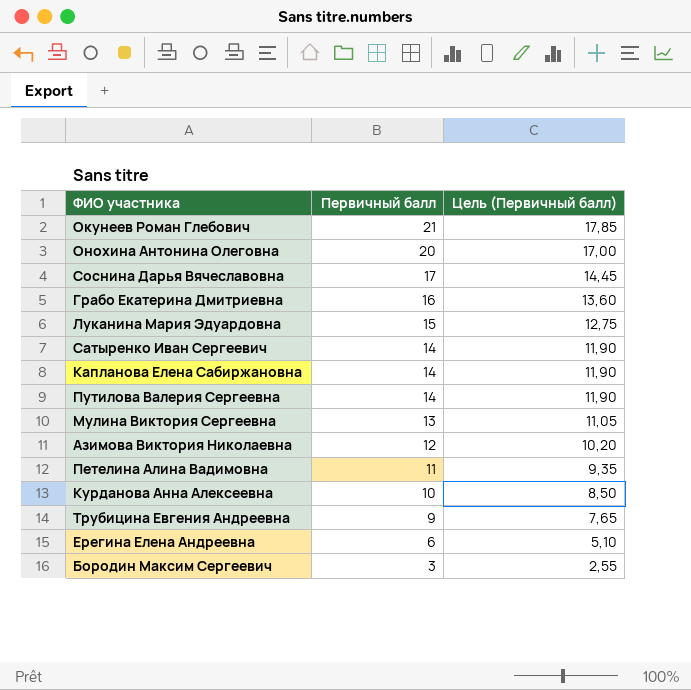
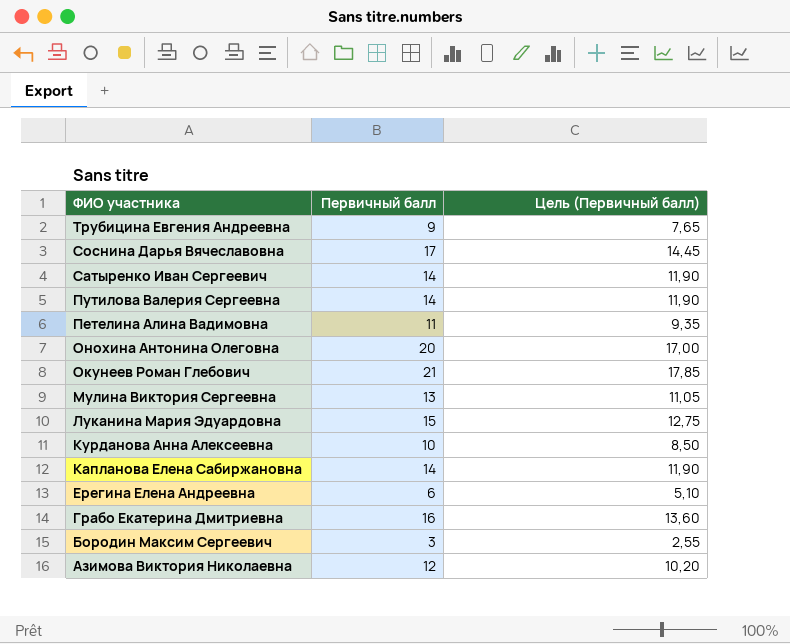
row order: Первичный балл descending -> ФИО участника descending

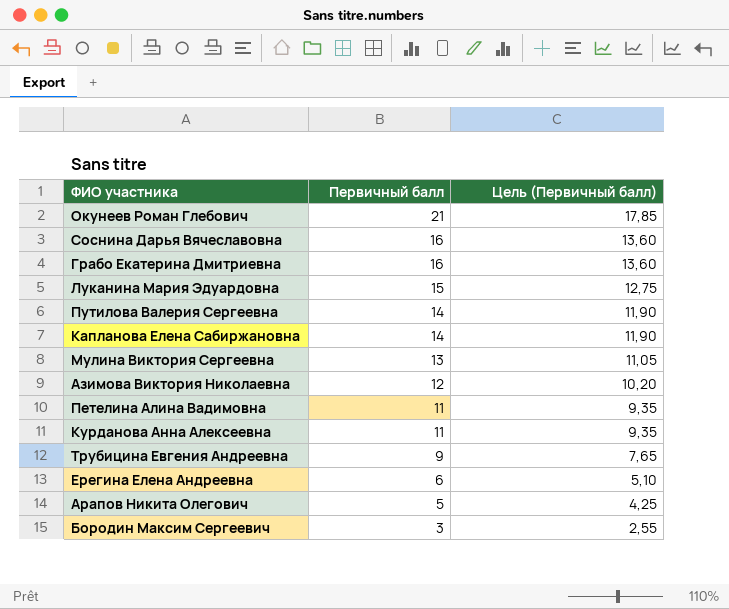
row order: ФИО участника descending -> Первичный балл descending
row Сатыренко Иван Сергеевич: 14 | 11,90 -> none
row Онохина Антонина Олеговна: 20 | 17,00 -> none
Соснина Дарья Вячеславовна | Первичный балл: 17 -> 16
Соснина Дарья Вячеславовна | Цель (Первичный балл): 14,45 -> 13,60
Курданова Анна Алексеевна | Первичный балл: 10 -> 11
Курданова Анна Алексеевна | Цель (Первичный балл): 8,50 -> 9,35
row Арапов Никита Олегович: none -> 5 | 4,25

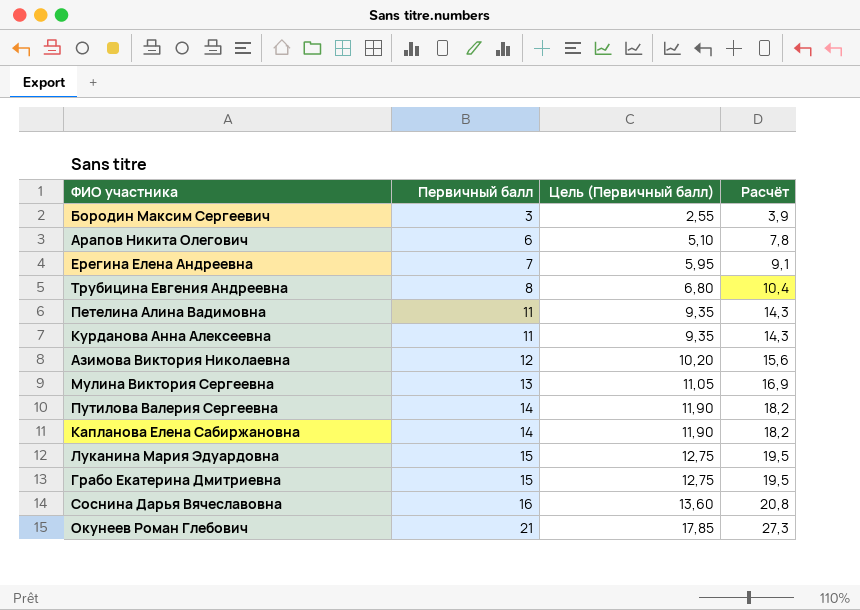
row order: Первичный балл descending -> Первичный балл ascending
column Расчёт | formula: none -> [Первичный балл] * 1,3
Арапов Никита Олегович | Первичный балл: 5 -> 6
Арапов Никита Олегович | Цель (Первичный балл): 4,25 -> 5,10
Ерегина Елена Андреевна | Первичный балл: 6 -> 7
Ерегина Елена Андреевна | Цель (Первичный балл): 5,10 -> 5,95
Трубицина Евгения Андреевна | Первичный балл: 9 -> 8
Трубицина Евгения Андреевна | Цель (Первичный балл): 7,65 -> 6,80
Грабо Екатерина Дмитриевна | Первичный балл: 16 -> 15
Грабо Екатерина Дмитриевна | Цель (Первичный балл): 13,60 -> 12,75

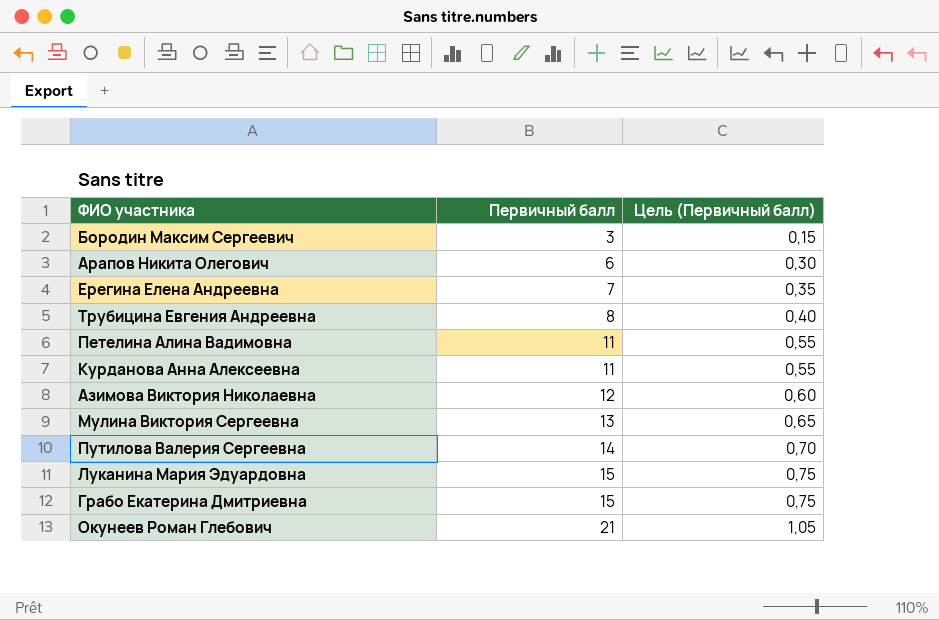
column Расчёт | formula: [Первичный балл] * 1,3 -> none
column Цель (Первичный балл) | formula: [Первичный балл] * 0,85 -> [Первичный балл] * 0,05
row Капланова Елена Сабиржановна: 14 | 11,90 | 18,2 -> none
row Соснина Дарья Вячеславовна: 16 | 13,60 | 20,8 -> none

